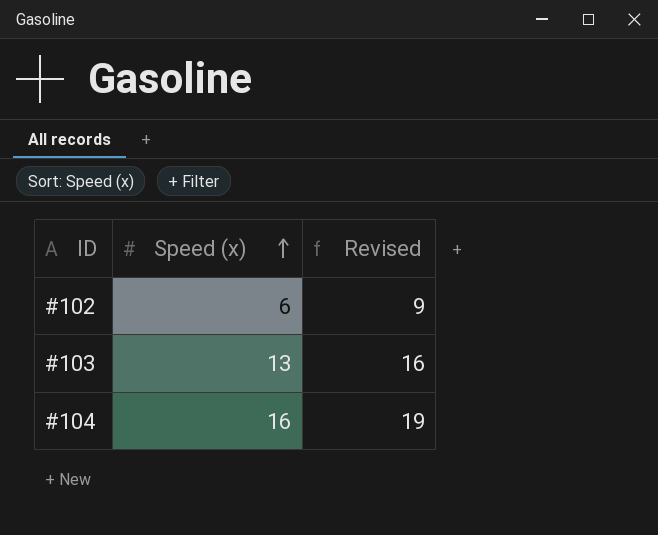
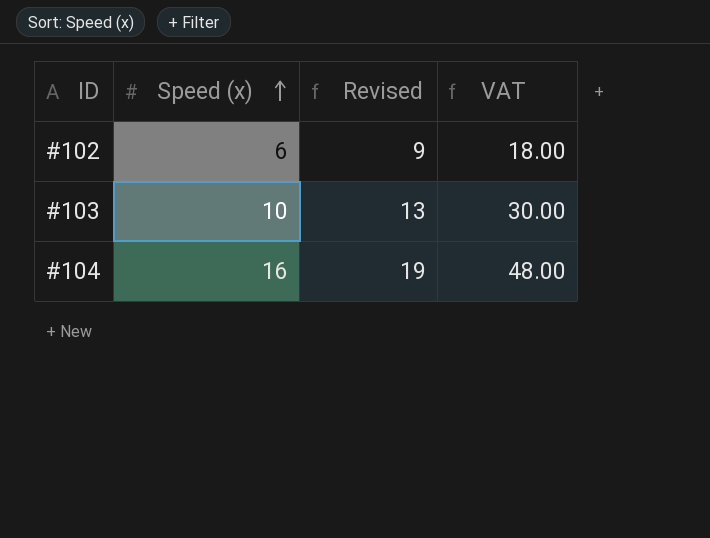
column VAT | formula: none -> [Speed (x)] * 3
#103 | Speed (x): 13 -> 10
#103 | Revised: 16 -> 13

